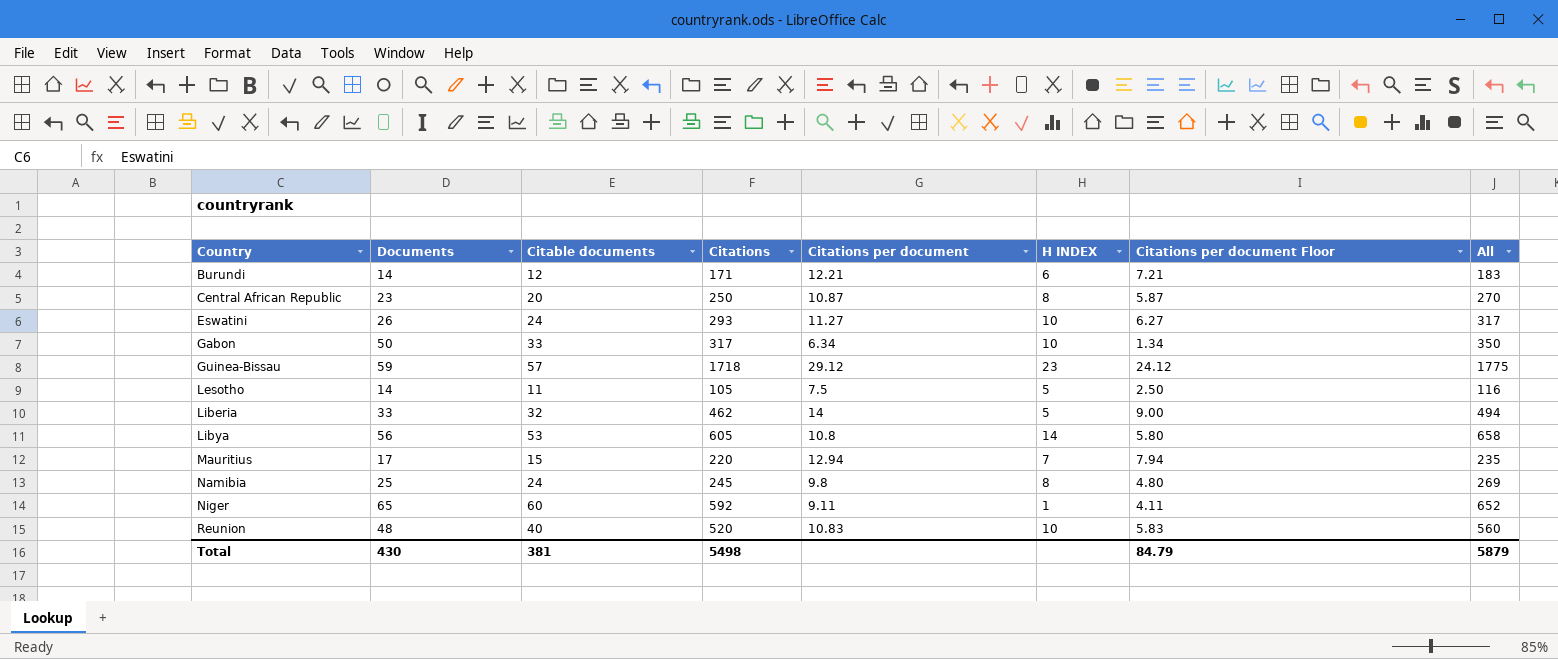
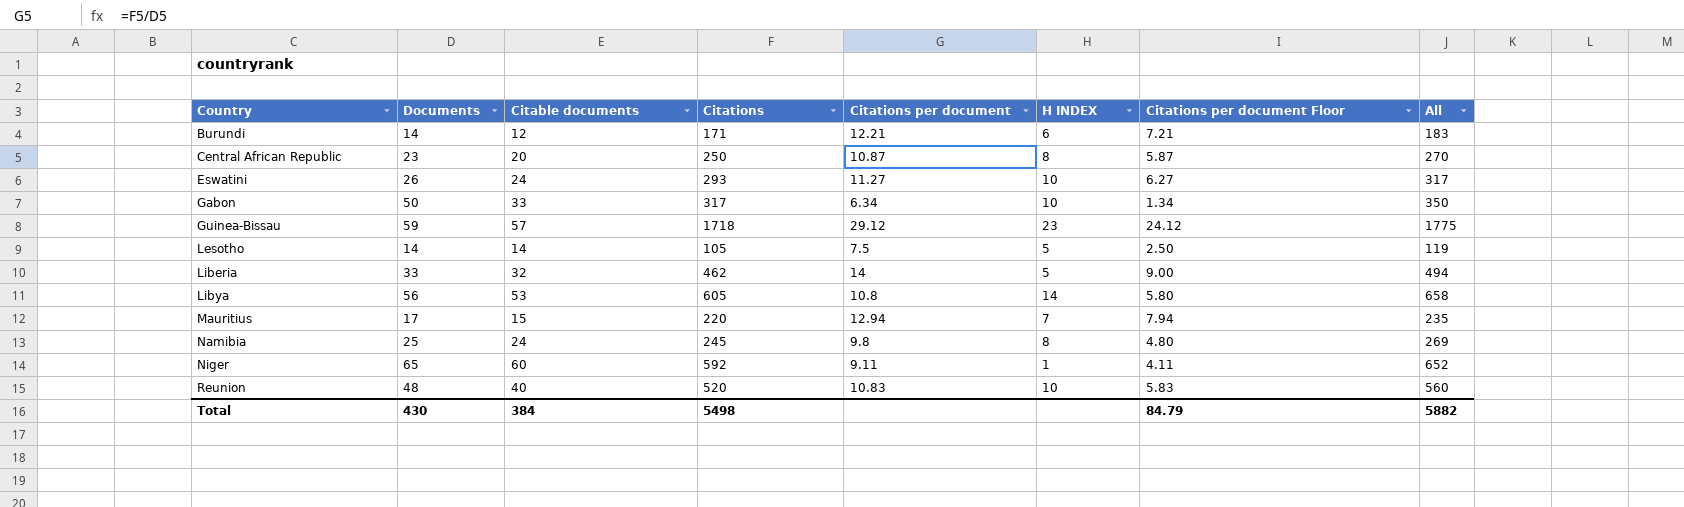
Lesotho | Citable documents: 11 -> 14
Lesotho | All: 116 -> 119
Total | Citable documents: 381 -> 384
Total | All: 5879 -> 5882

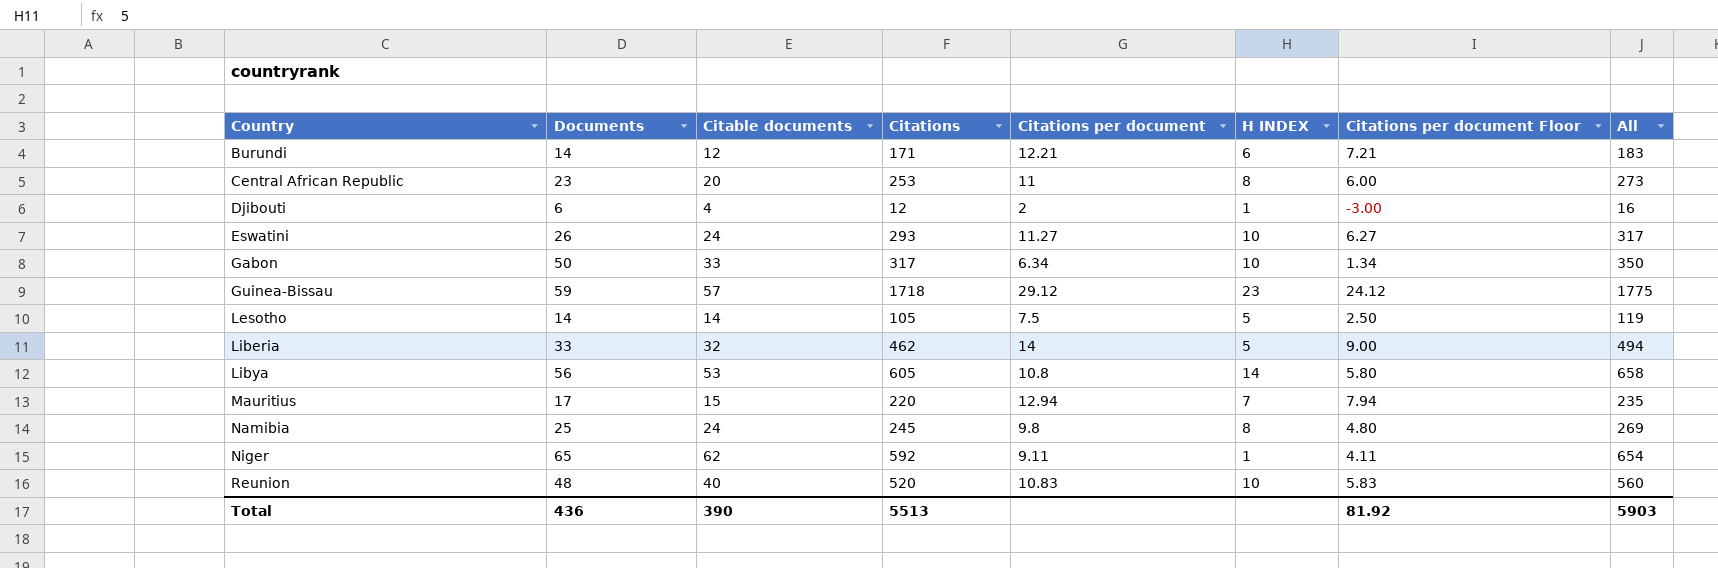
Central African Republic | Citations: 250 -> 253
Central African Republic | Citations per document: 10.87 -> 11
Central African Republic | Citations per document Floor: 5.87 -> 6.00
Central African Republic | All: 270 -> 273
row Djibouti: none -> 6 | 4 | 12 | 2 | 1 | -3.00 | 16
Niger | Citable documents: 60 -> 62
Niger | All: 652 -> 654
Total | Documents: 430 -> 436
Total | Citable documents: 384 -> 390
Total | Citations: 5498 -> 5513
Total | Citations per document Floor: 84.79 -> 81.92
Total | All: 5882 -> 5903

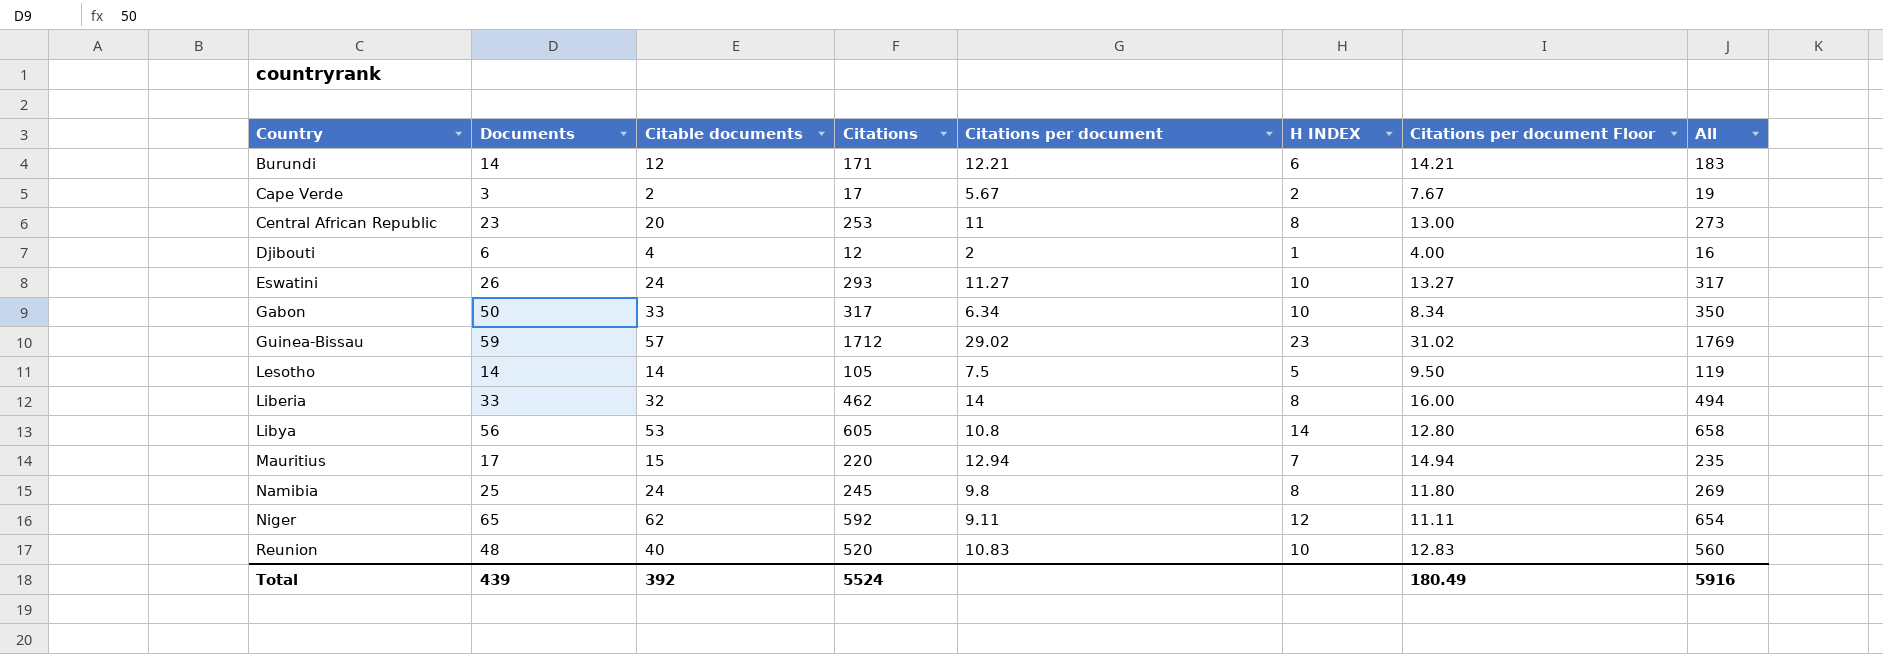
column Citations per document Floor | formula: [Citations per document] - 5 -> [Citations per document] + 2
row Cape Verde: none -> 3 | 2 | 17 | 5.67 | 2 | 7.67 | 19
Guinea-Bissau | Citations: 1718 -> 1712
Guinea-Bissau | Citations per document: 29.12 -> 29.02
Guinea-Bissau | All: 1775 -> 1769
Liberia | H INDEX: 5 -> 8
Niger | H INDEX: 1 -> 12
Total | Documents: 436 -> 439
Total | Citable documents: 390 -> 392
Total | Citations: 5513 -> 5524
Total | Citations per document Floor: 81.92 -> 180.49
Total | All: 5903 -> 5916

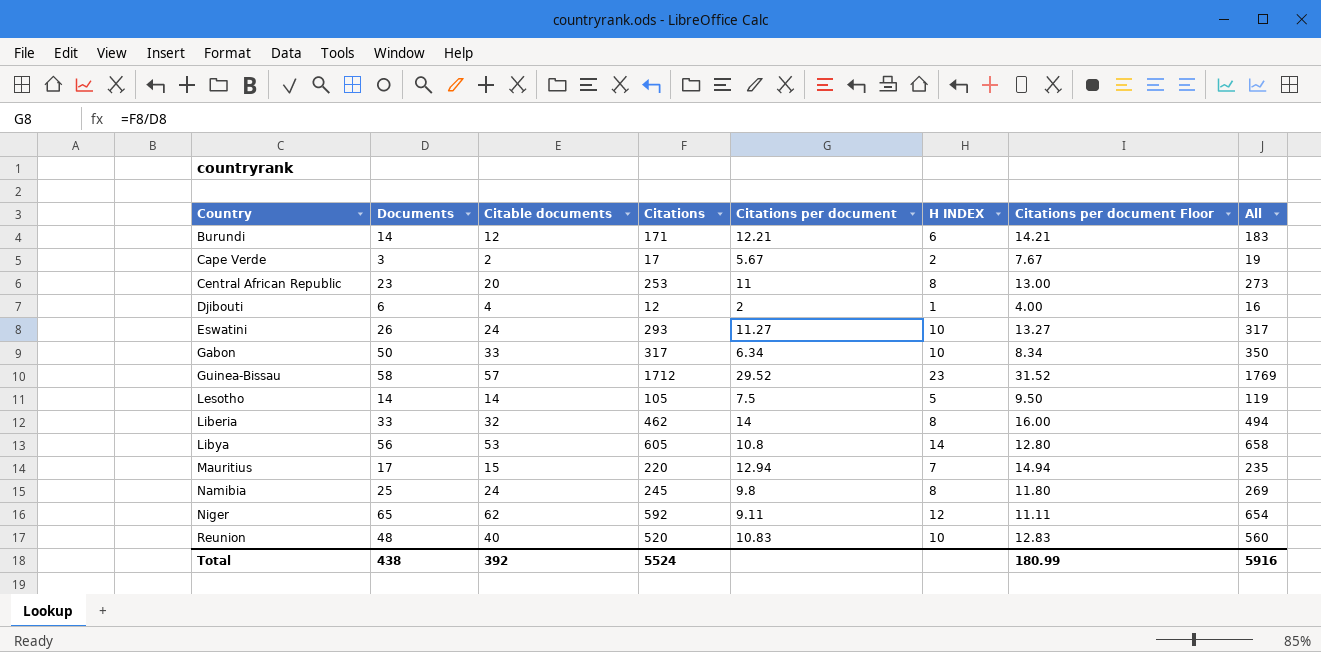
Guinea-Bissau | Documents: 59 -> 58
Guinea-Bissau | Citations per document: 29.02 -> 29.52
Guinea-Bissau | Citations per document Floor: 31.02 -> 31.52
Total | Documents: 439 -> 438
Total | Citations per document Floor: 180.49 -> 180.99

